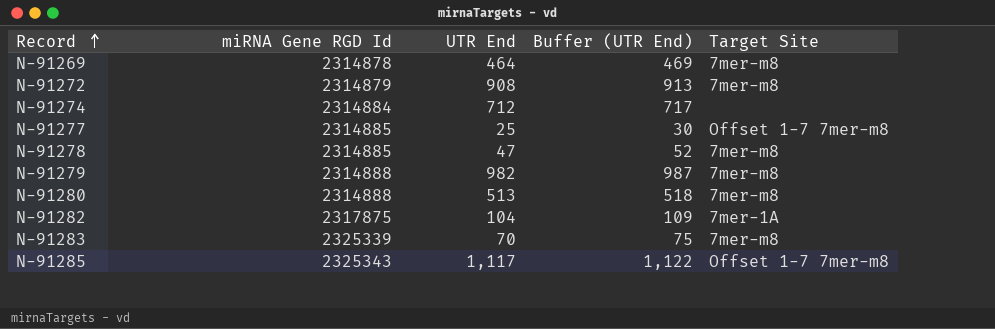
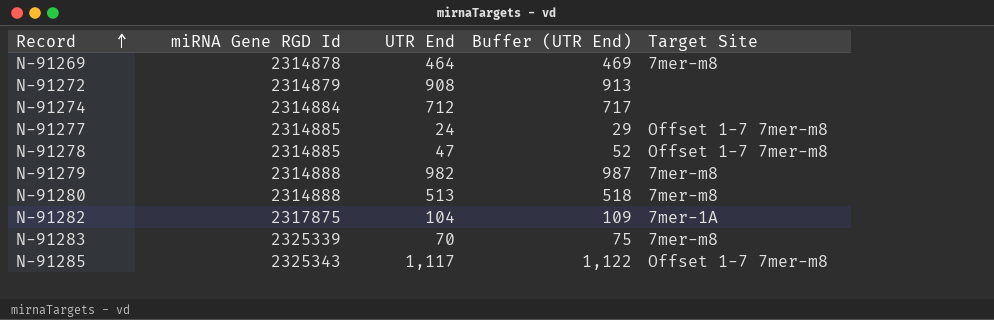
N-91272 | Target Site: 7mer-m8 -> none
N-91277 | UTR End: 25 -> 24
N-91277 | Buffer (UTR End): 30 -> 29
N-91278 | Target Site: 7mer-m8 -> Offset 1-7 7mer-m8

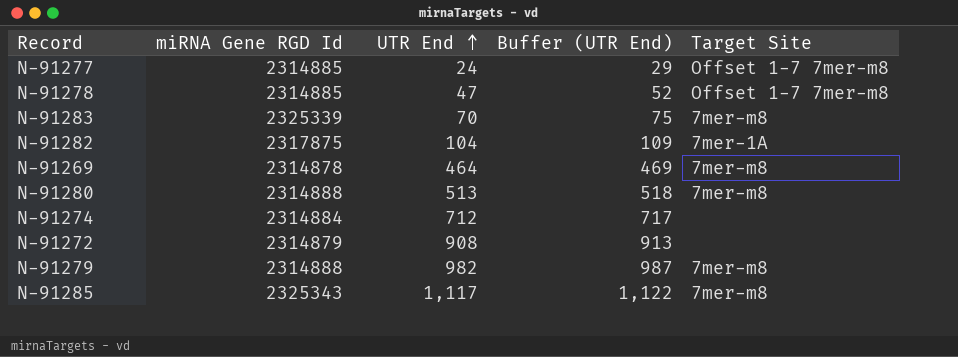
row order: Record ascending -> UTR End ascending
N-91285 | Target Site: Offset 1-7 7mer-m8 -> 7mer-m8

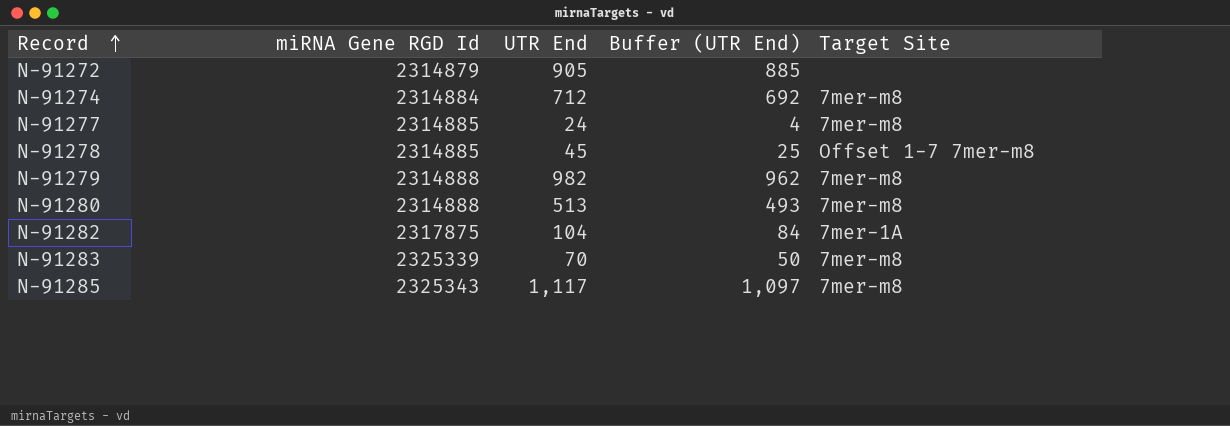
row order: UTR End ascending -> Record ascending
column Buffer (UTR End) | formula: [UTR End] + 5 -> [UTR End] - 20
row N-91269: 2314878 | 464 | 469 | 7mer-m8 -> none
N-91272 | UTR End: 908 -> 905
N-91274 | Target Site: none -> 7mer-m8
N-91277 | Target Site: Offset 1-7 7mer-m8 -> 7mer-m8
N-91278 | UTR End: 47 -> 45

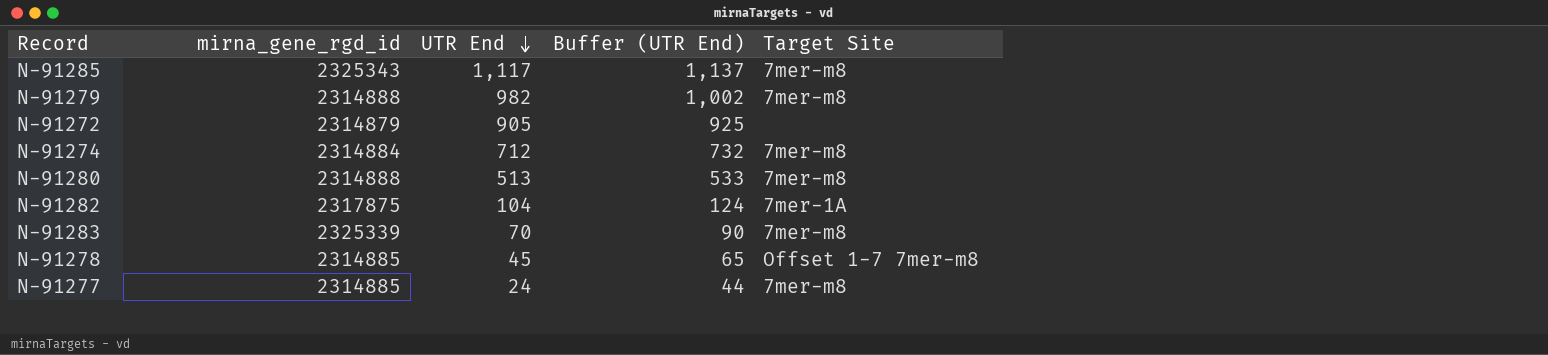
row order: Record ascending -> UTR End descending
column name: miRNA Gene RGD Id -> mirna_gene_rgd_id
column Buffer (UTR End) | formula: [UTR End] - 20 -> [UTR End] + 20

